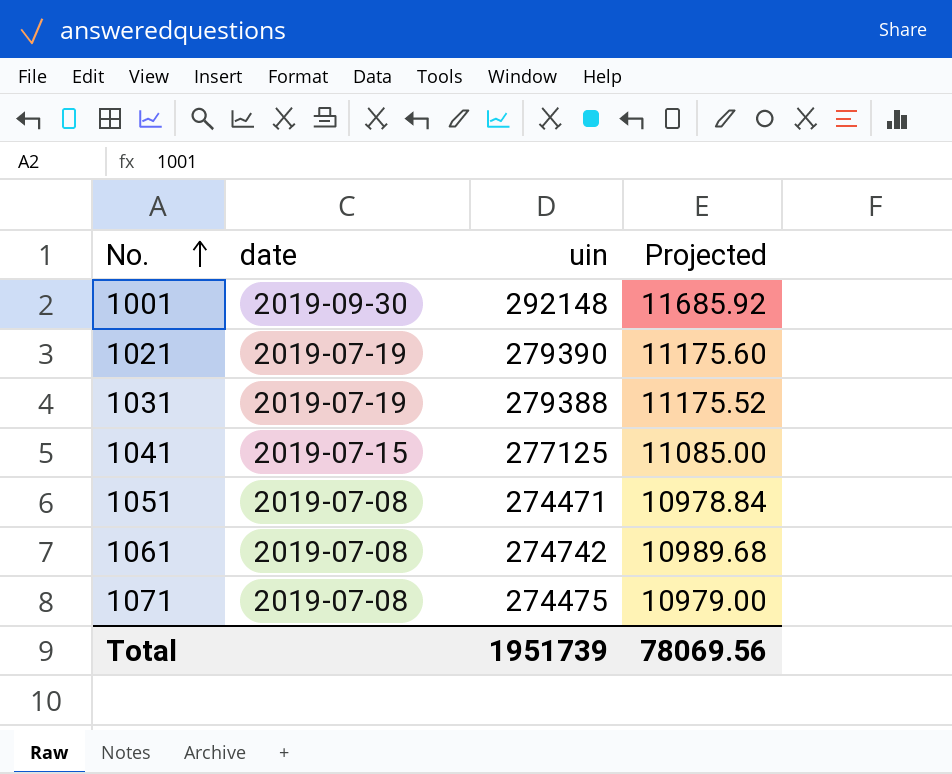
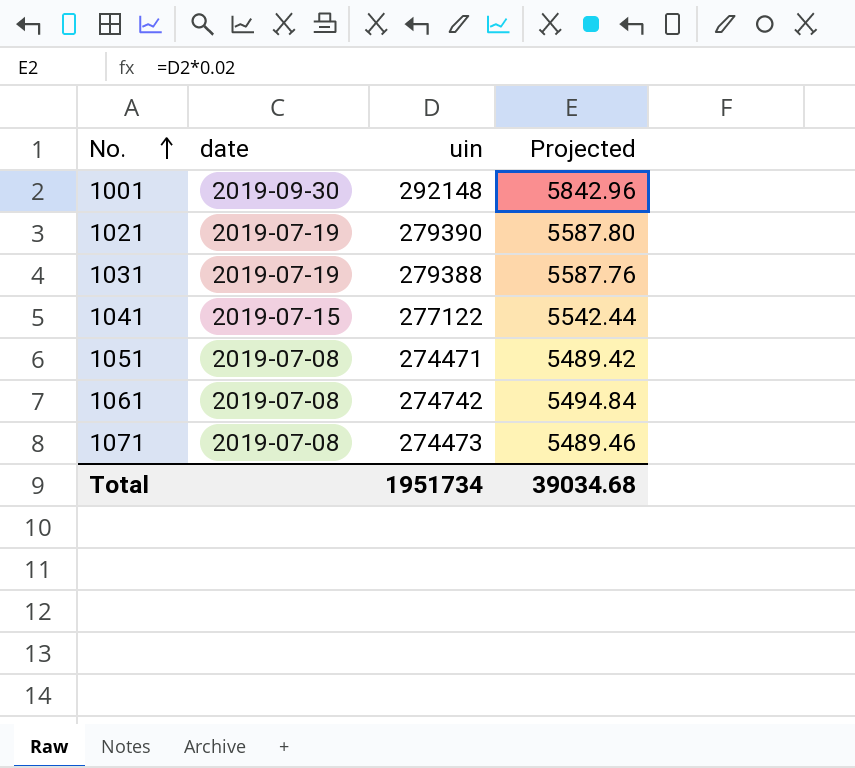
column Projected | formula: [uin] * 0.04 -> [uin] * 0.02
1041 | uin: 277125 -> 277122
1071 | uin: 274475 -> 274473
Total | uin: 1951739 -> 1951734
Total | Projected: 78069.56 -> 39034.68

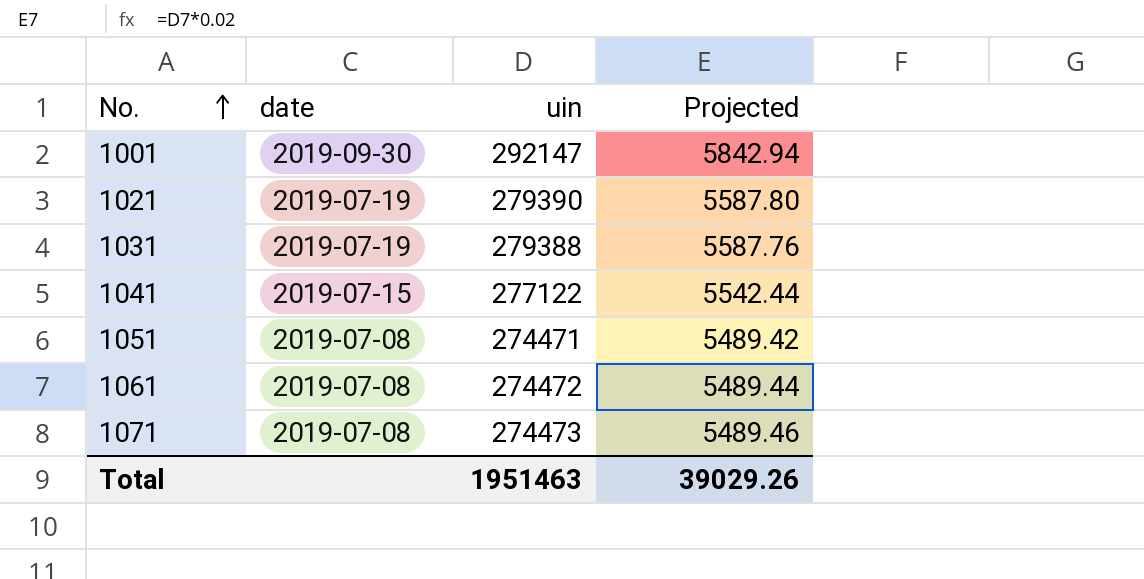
1001 | uin: 292148 -> 292147
1001 | Projected: 5842.96 -> 5842.94
1061 | uin: 274742 -> 274472
1061 | Projected: 5494.84 -> 5489.44
Total | uin: 1951734 -> 1951463
Total | Projected: 39034.68 -> 39029.26

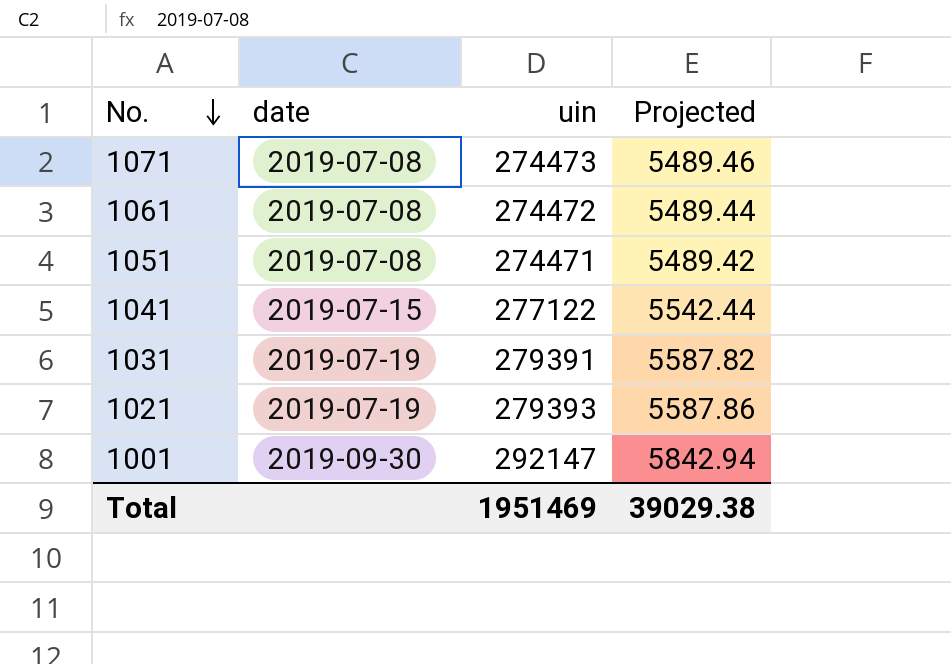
row order: No. ascending -> No. descending
1031 | uin: 279388 -> 279391
1031 | Projected: 5587.76 -> 5587.82
1021 | uin: 279390 -> 279393
1021 | Projected: 5587.80 -> 5587.86
Total | uin: 1951463 -> 1951469
Total | Projected: 39029.26 -> 39029.38

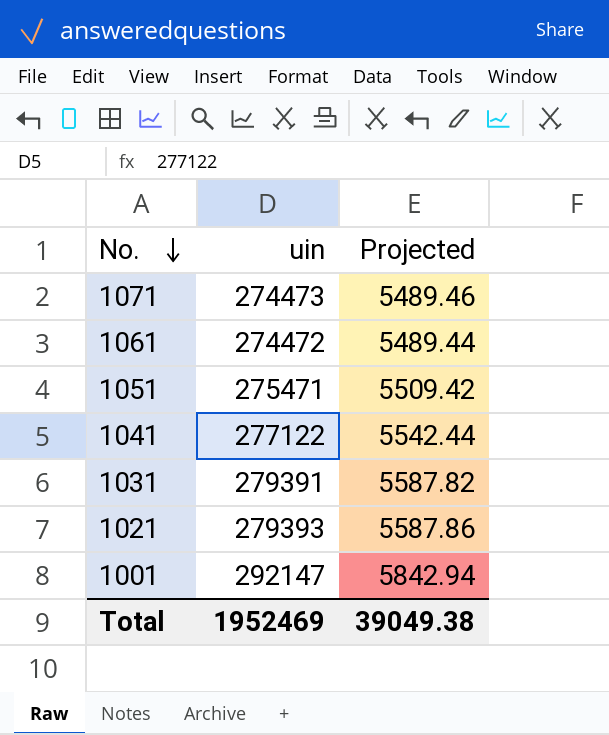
column date | position: 2 -> none
1051 | uin: 274471 -> 275471
1051 | Projected: 5489.42 -> 5509.42
Total | uin: 1951469 -> 1952469
Total | Projected: 39029.38 -> 39049.38

